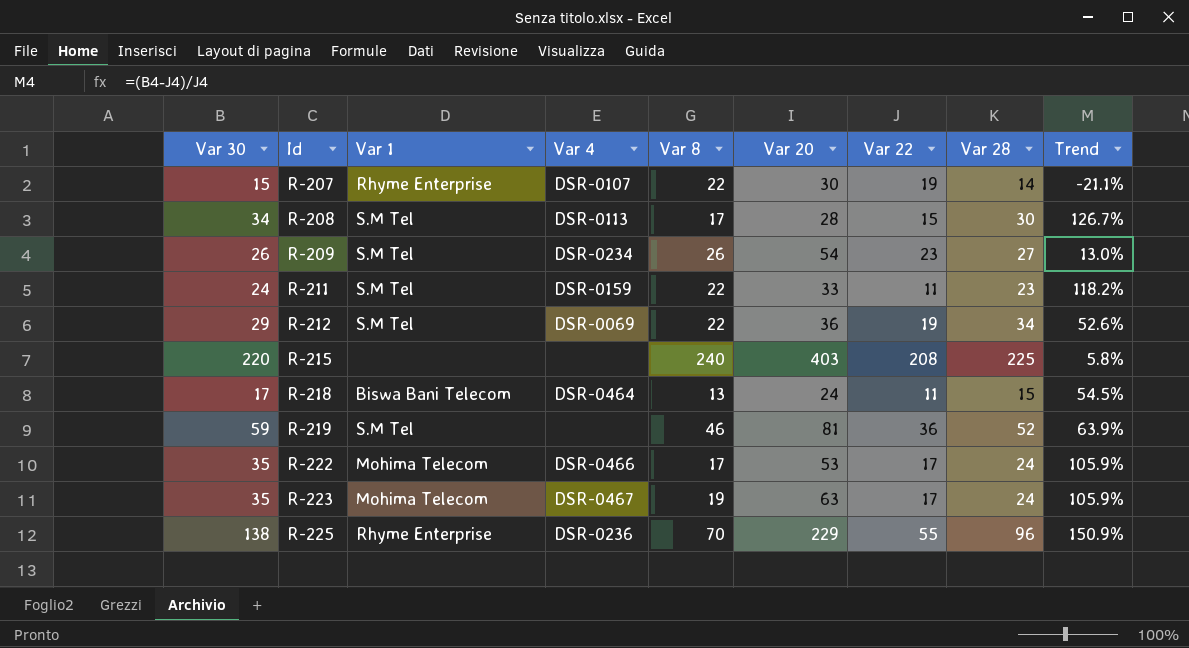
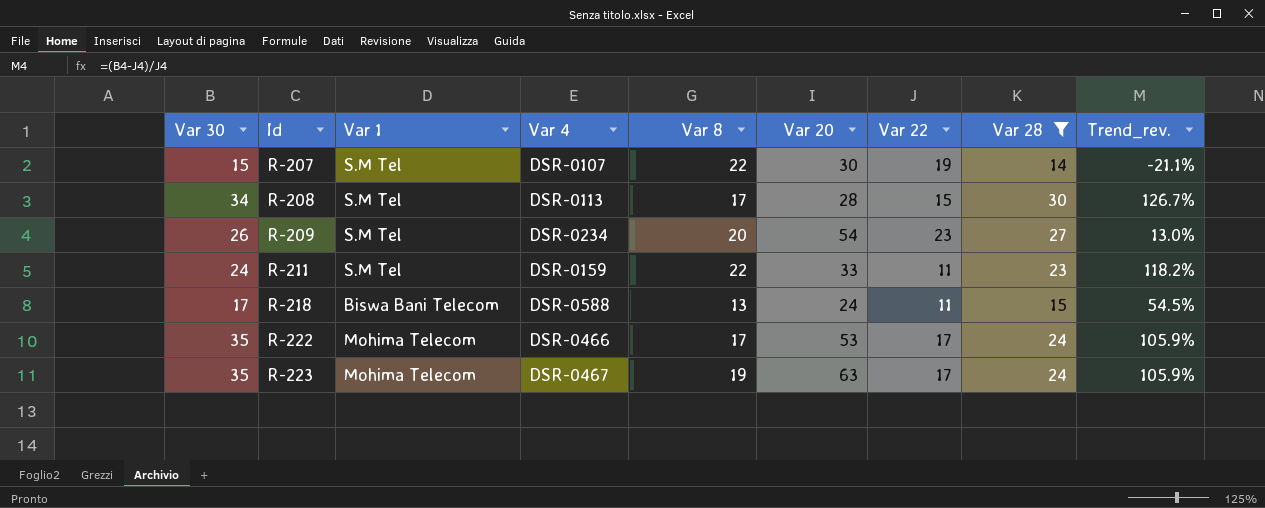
filter: none -> Var 28 <= 30
column name: Trend -> Trend_rev.
R-207 | Var 1: Rhyme Enterprise -> S.M Tel
R-209 | Var 8: 26 -> 20
R-218 | Var 4: DSR-0464 -> DSR-0588

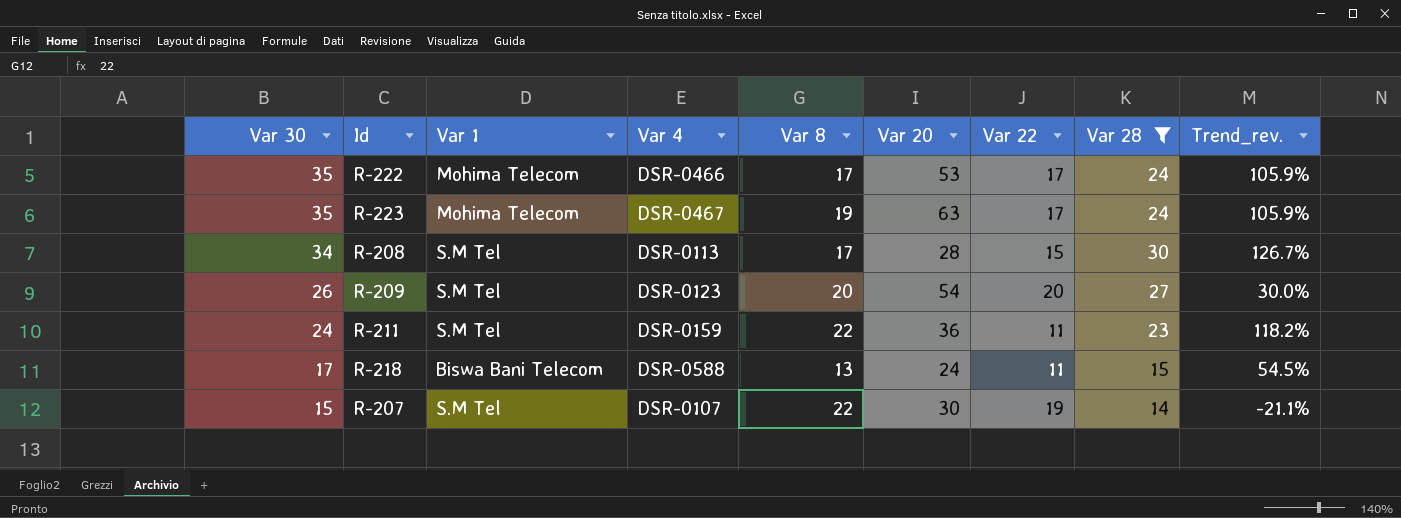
row order: Id ascending -> Var 30 descending
R-209 | Var 4: DSR-0234 -> DSR-0123
R-209 | Var 22: 23 -> 20
R-209 | Trend_rev.: 13.0% -> 30.0%
R-211 | Var 20: 33 -> 36

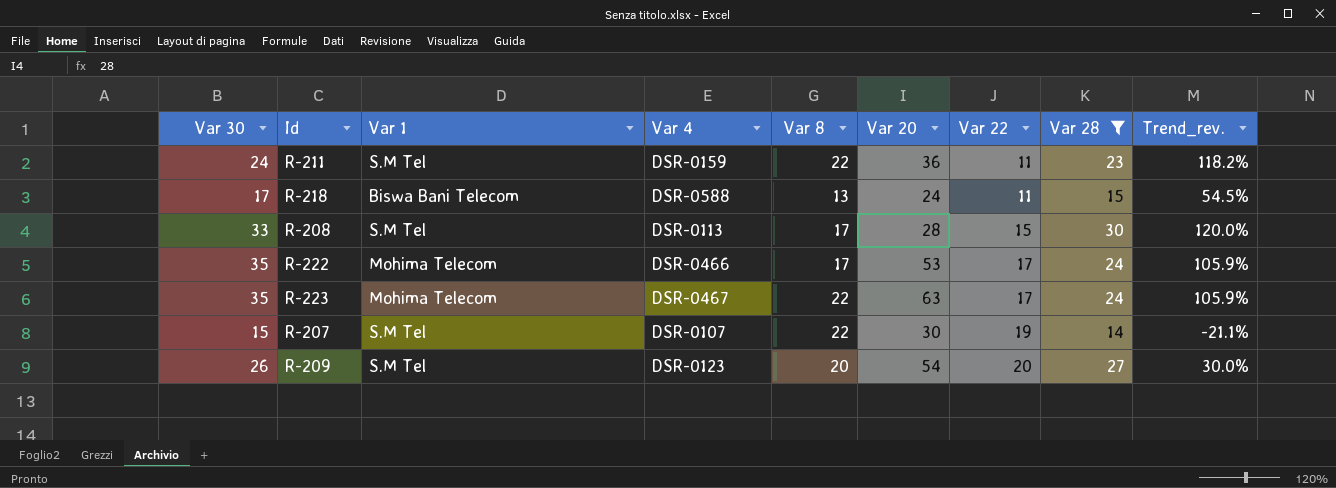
row order: Var 30 descending -> Var 22 ascending
R-208 | Var 30: 34 -> 33
R-208 | Trend_rev.: 126.7% -> 120.0%
R-223 | Var 8: 19 -> 22

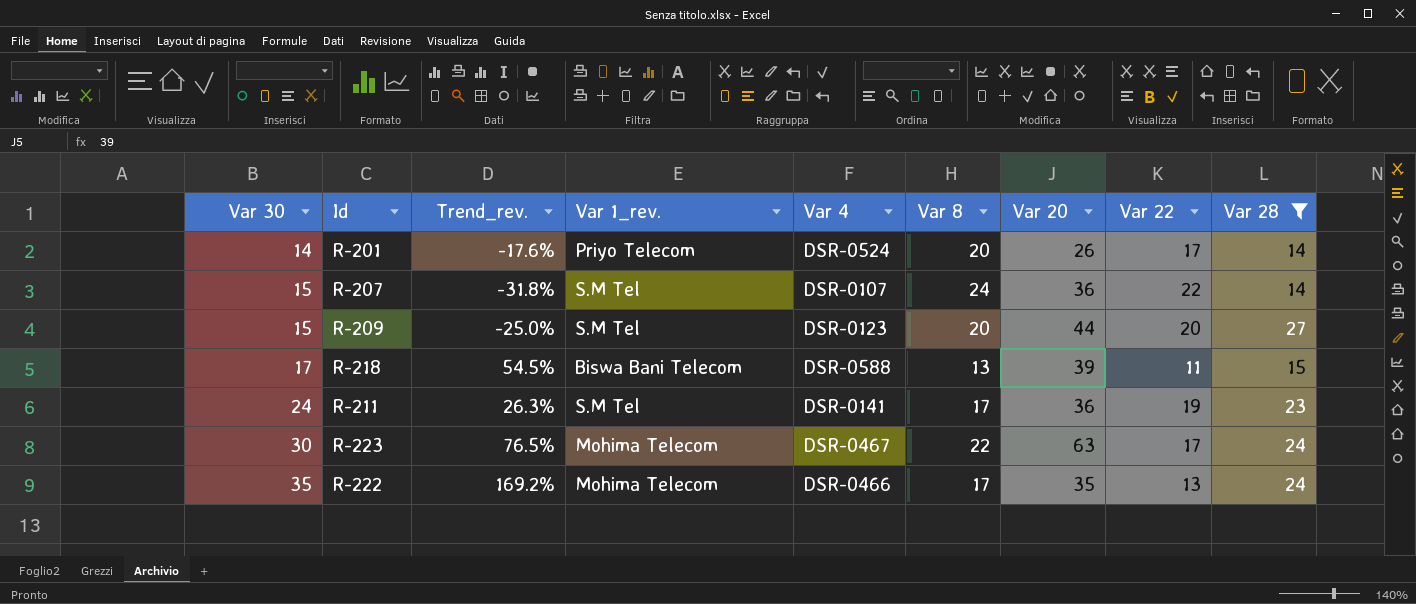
row order: Var 22 ascending -> Var 30 ascending
column Trend_rev. | position: 9 -> 3
column name: Var 1 -> Var 1_rev.
row R-208: 33 | S.M Tel | DSR-0113 | 17 | 28 | 15 | 30 | 120.0% -> none
row R-201: none -> 14 | -17.6% | Priyo Telecom | DSR-0524 | 20 | 26 | 17 | 14
R-207 | Trend_rev.: -21.1% -> -31.8%
R-207 | Var 8: 22 -> 24
R-207 | Var 20: 30 -> 36
R-207 | Var 22: 19 -> 22
R-209 | Var 30: 26 -> 15
R-209 | Trend_rev.: 30.0% -> -25.0%
R-209 | Var 20: 54 -> 44
R-218 | Var 20: 24 -> 39
R-211 | Trend_rev.: 118.2% -> 26.3%
R-211 | Var 4: DSR-0159 -> DSR-0141
R-211 | Var 8: 22 -> 17
R-211 | Var 22: 11 -> 19
R-223 | Var 30: 35 -> 30
R-223 | Trend_rev.: 105.9% -> 76.5%
R-222 | Trend_rev.: 105.9% -> 169.2%
R-222 | Var 20: 53 -> 35
R-222 | Var 22: 17 -> 13

